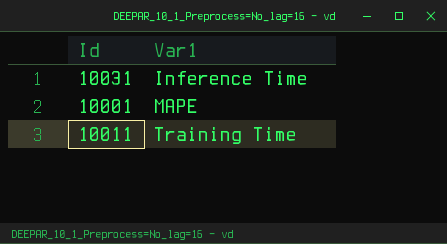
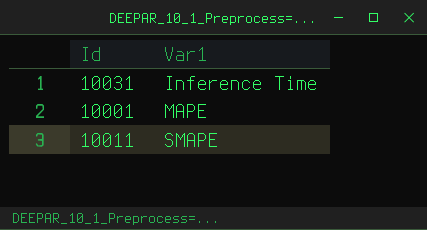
10011 | Var1: Training Time -> SMAPE

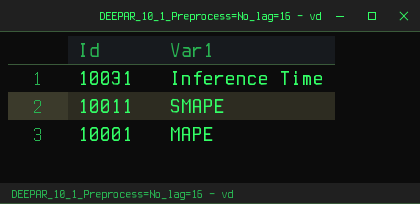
row order: Var1 ascending -> Id descending

